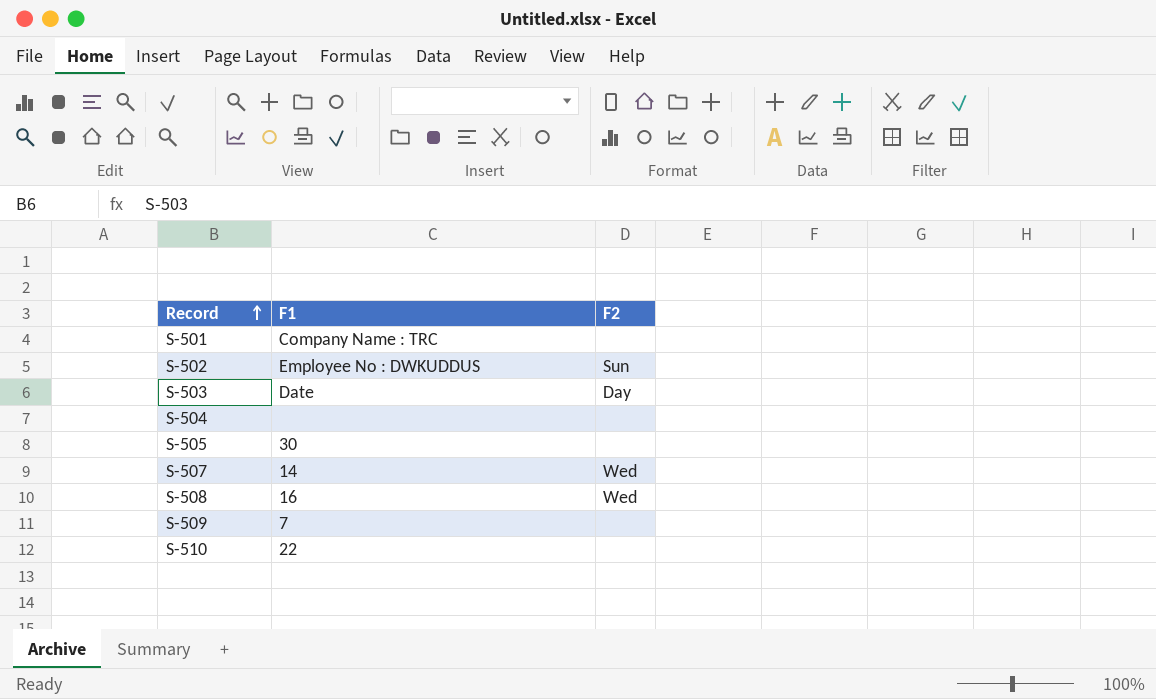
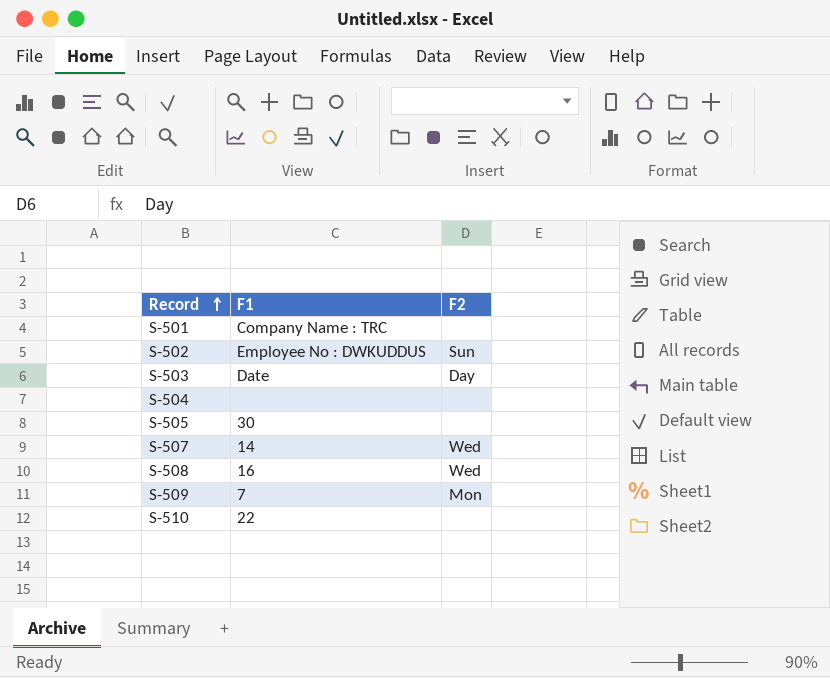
S-509 | F2: none -> Mon

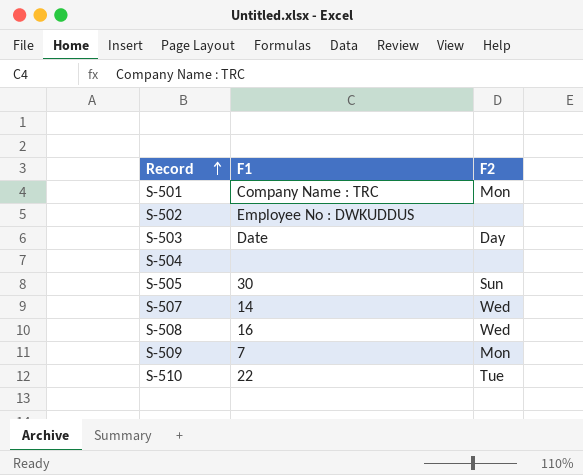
S-501 | F2: none -> Mon
S-502 | F2: Sun -> none
S-505 | F2: none -> Sun
S-510 | F2: none -> Tue

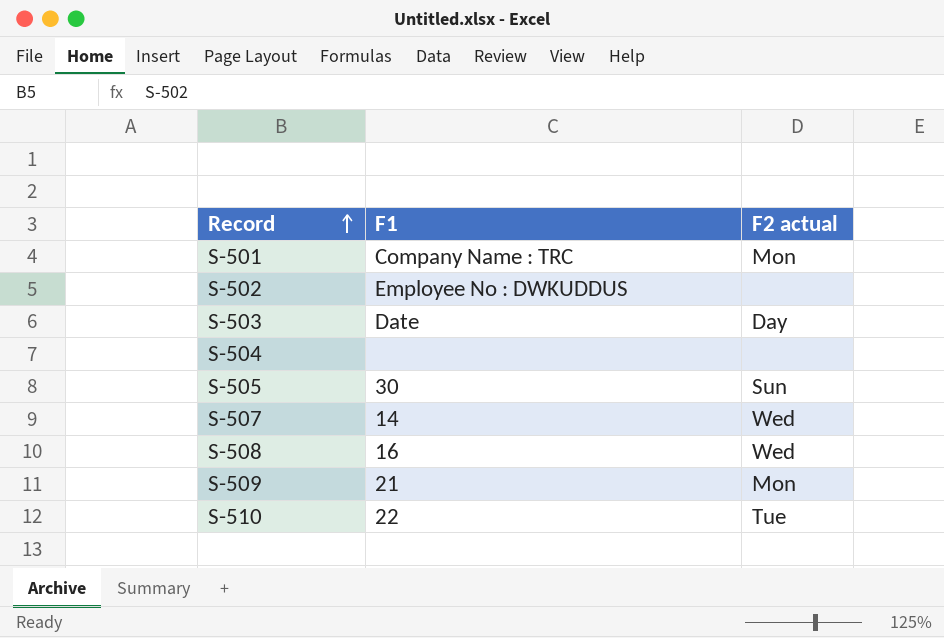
column name: F2 -> F2 actual
S-509 | F1: 7 -> 21

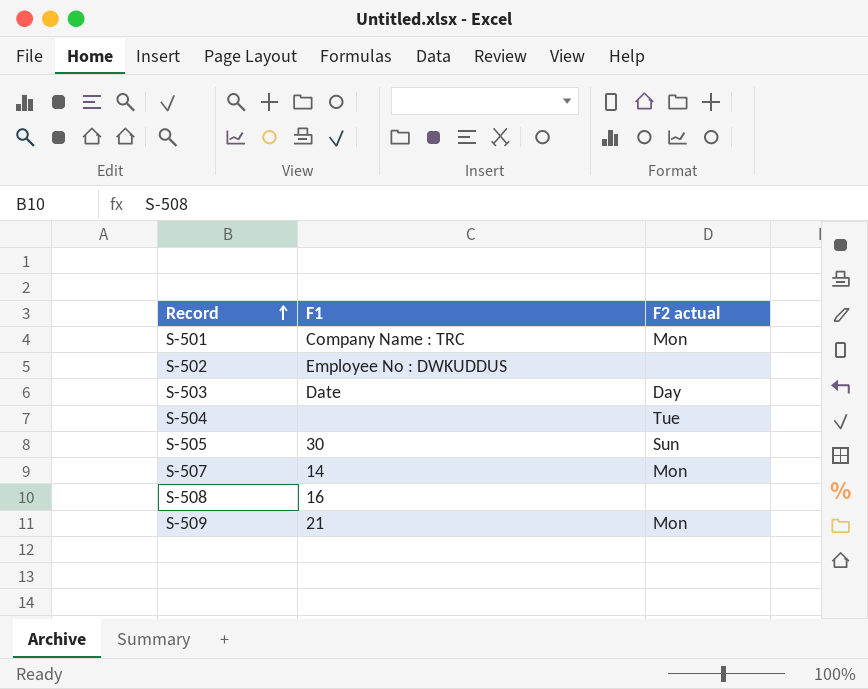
row S-510: 22 | Tue -> none
S-504 | F2 actual: none -> Tue
S-507 | F2 actual: Wed -> Mon
S-508 | F2 actual: Wed -> none

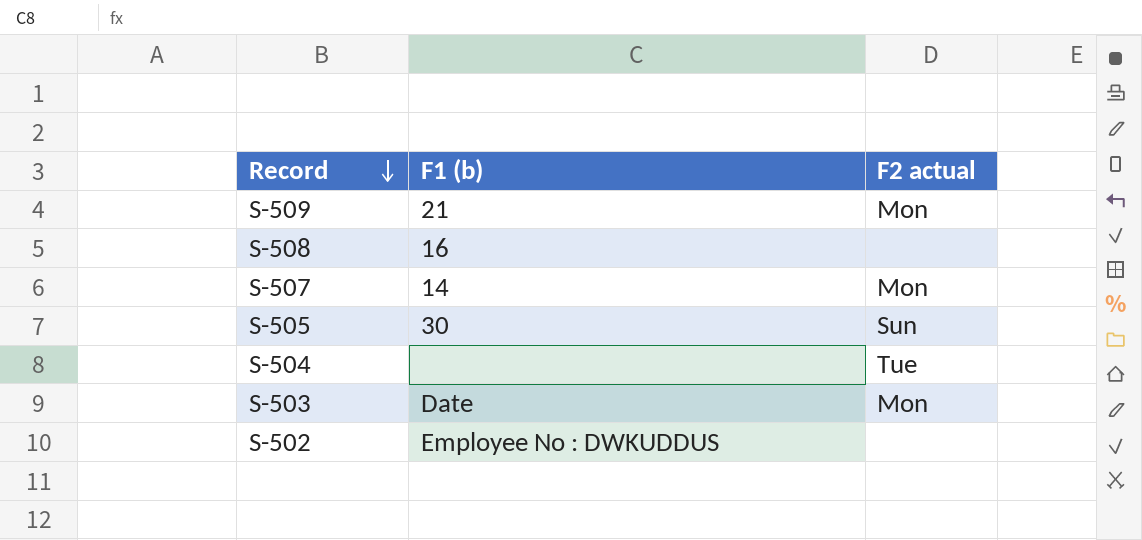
row order: Record ascending -> Record descending
column name: F1 -> F1 (b)
row S-501: Company Name : TRC | Mon -> none
S-503 | F2 actual: Day -> Mon

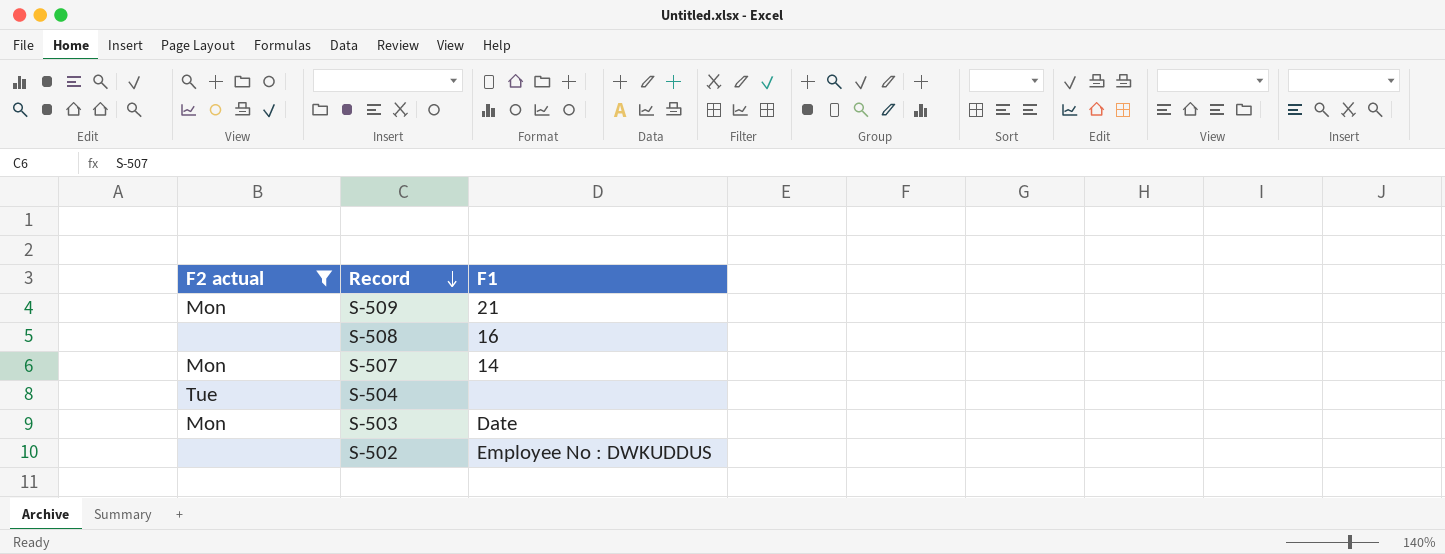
filter: none -> F2 actual != Sun
column F2 actual | position: 3 -> 1
column name: F1 (b) -> F1

